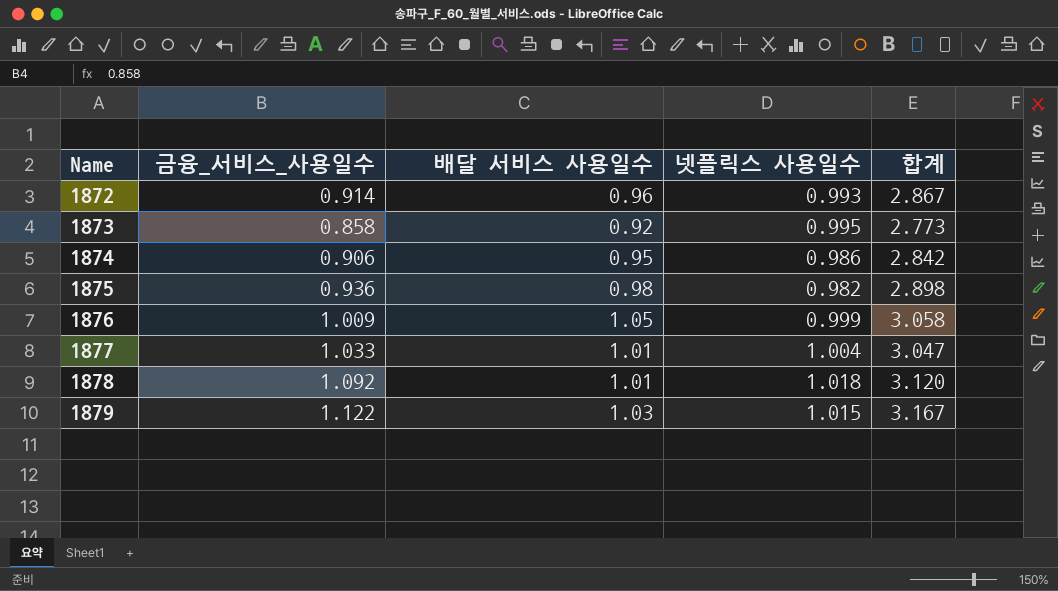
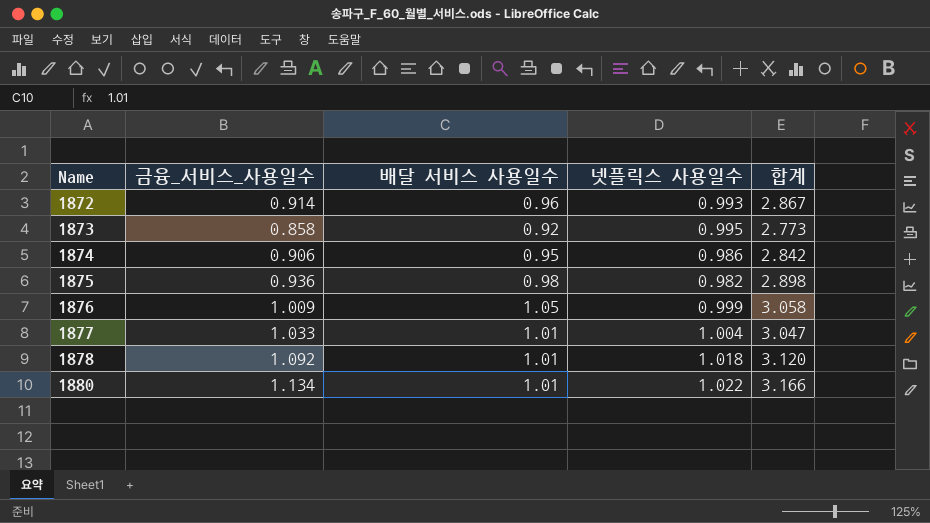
row 1879: 1.122 | 1.03 | 1.015 | 3.167 -> none
row 1880: none -> 1.134 | 1.01 | 1.022 | 3.166

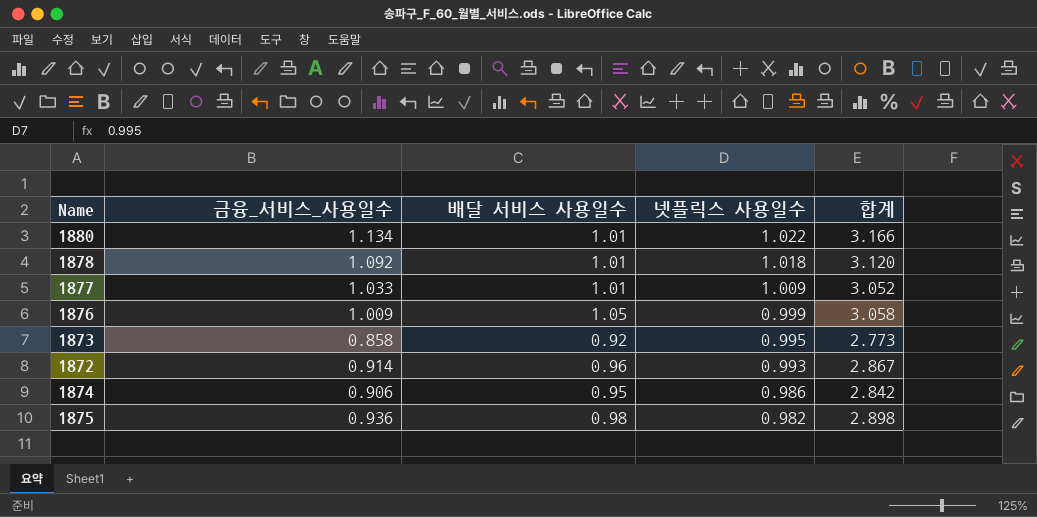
row order: Name ascending -> 넷플릭스 사용일수 descending
1877 | 넷플릭스 사용일수: 1.004 -> 1.009
1877 | 합계: 3.047 -> 3.052

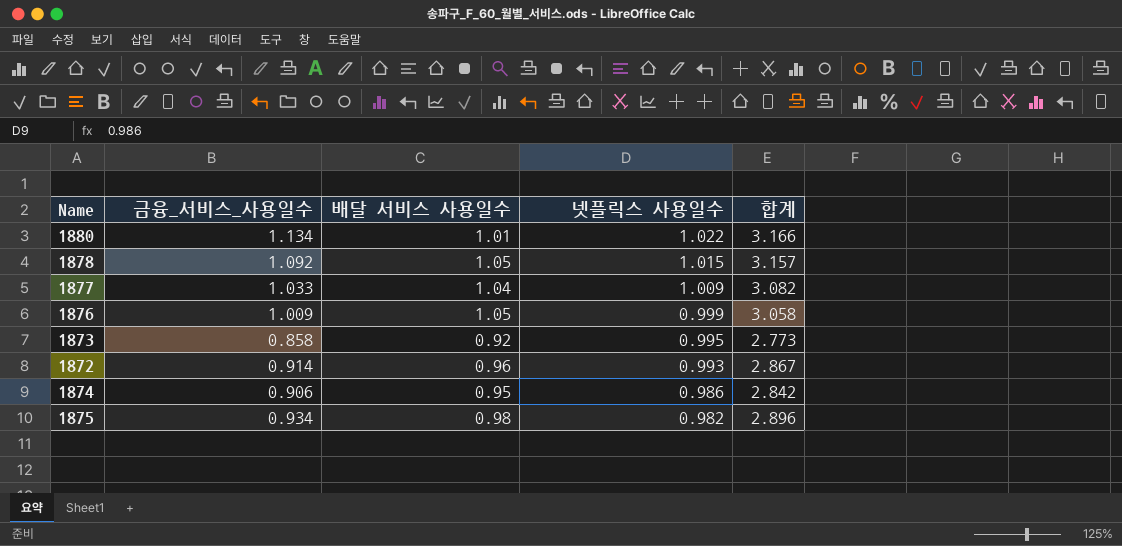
1878 | 배달 서비스 사용일수: 1.01 -> 1.05
1878 | 넷플릭스 사용일수: 1.018 -> 1.015
1878 | 합계: 3.120 -> 3.157
1877 | 배달 서비스 사용일수: 1.01 -> 1.04
1877 | 합계: 3.052 -> 3.082
1875 | 금융_서비스_사용일수: 0.936 -> 0.934
1875 | 합계: 2.898 -> 2.896

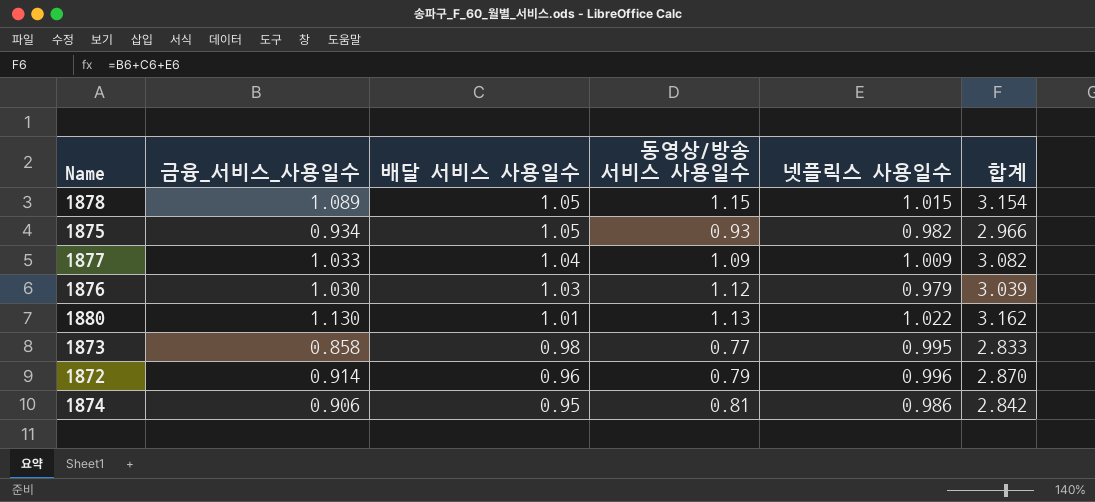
row order: 넷플릭스 사용일수 descending -> 배달 서비스 사용일수 descending
column 동영상/방송 서비스 사용일수 | position: none -> 4
1878 | 금융_서비스_사용일수: 1.092 -> 1.089
1878 | 합계: 3.157 -> 3.154
1875 | 배달 서비스 사용일수: 0.98 -> 1.05
1875 | 합계: 2.896 -> 2.966
1876 | 금융_서비스_사용일수: 1.009 -> 1.030
1876 | 배달 서비스 사용일수: 1.05 -> 1.03
1876 | 넷플릭스 사용일수: 0.999 -> 0.979
1876 | 합계: 3.058 -> 3.039
1880 | 금융_서비스_사용일수: 1.134 -> 1.130
1880 | 합계: 3.166 -> 3.162
1873 | 배달 서비스 사용일수: 0.92 -> 0.98
1873 | 합계: 2.773 -> 2.833
1872 | 넷플릭스 사용일수: 0.993 -> 0.996
1872 | 합계: 2.867 -> 2.870

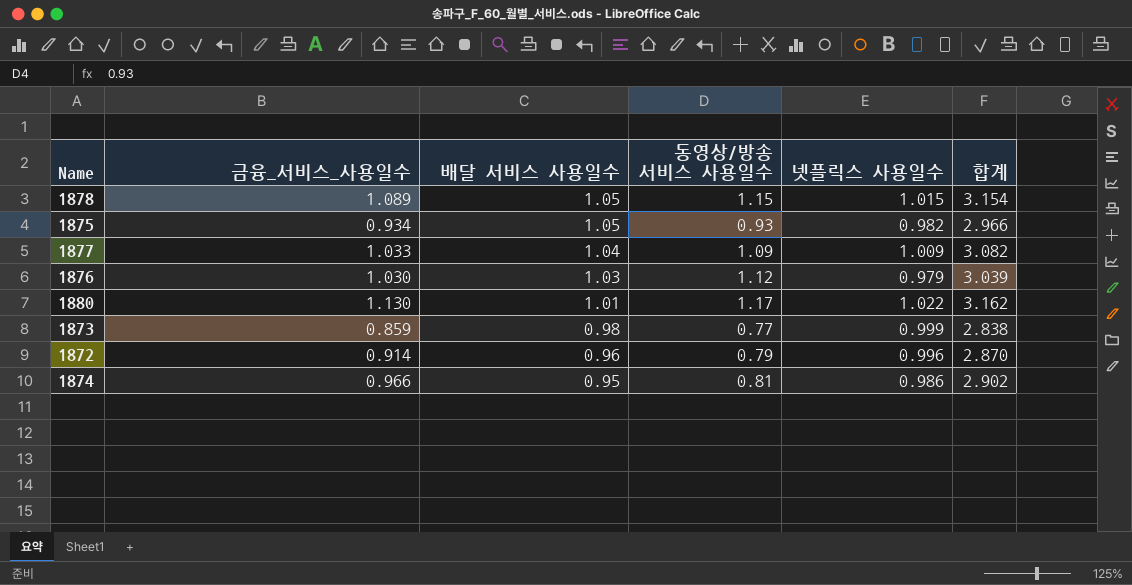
1880 | 동영상/방송 서비스 사용일수: 1.13 -> 1.17
1873 | 금융_서비스_사용일수: 0.858 -> 0.859
1873 | 넷플릭스 사용일수: 0.995 -> 0.999
1873 | 합계: 2.833 -> 2.838
1874 | 금융_서비스_사용일수: 0.906 -> 0.966
1874 | 합계: 2.842 -> 2.902

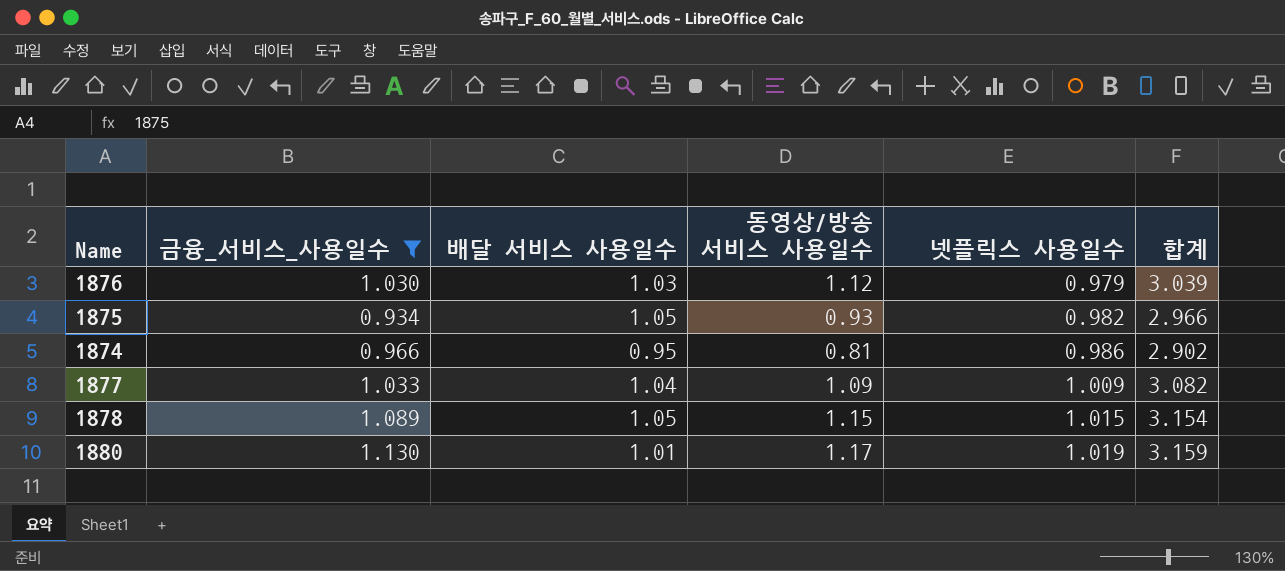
filter: none -> 금융_서비스_사용일수 >= 0.934
row order: 배달 서비스 사용일수 descending -> 넷플릭스 사용일수 ascending
1880 | 넷플릭스 사용일수: 1.022 -> 1.019
1880 | 합계: 3.162 -> 3.159

